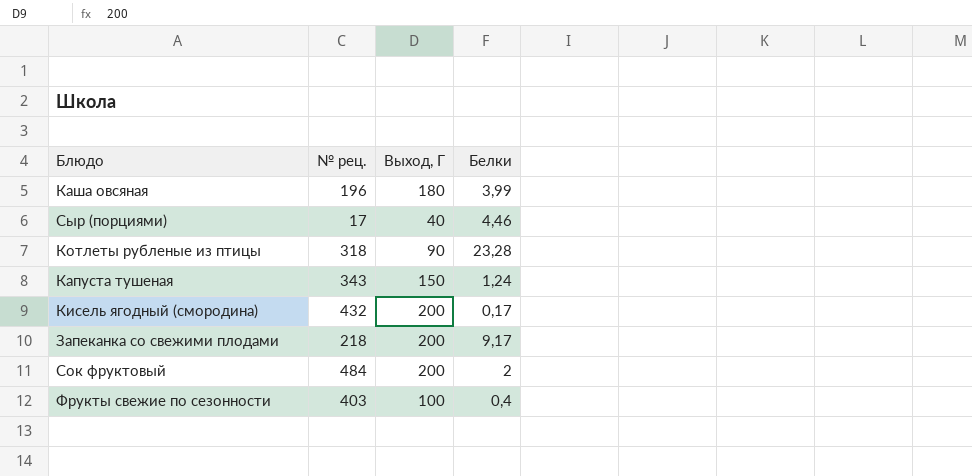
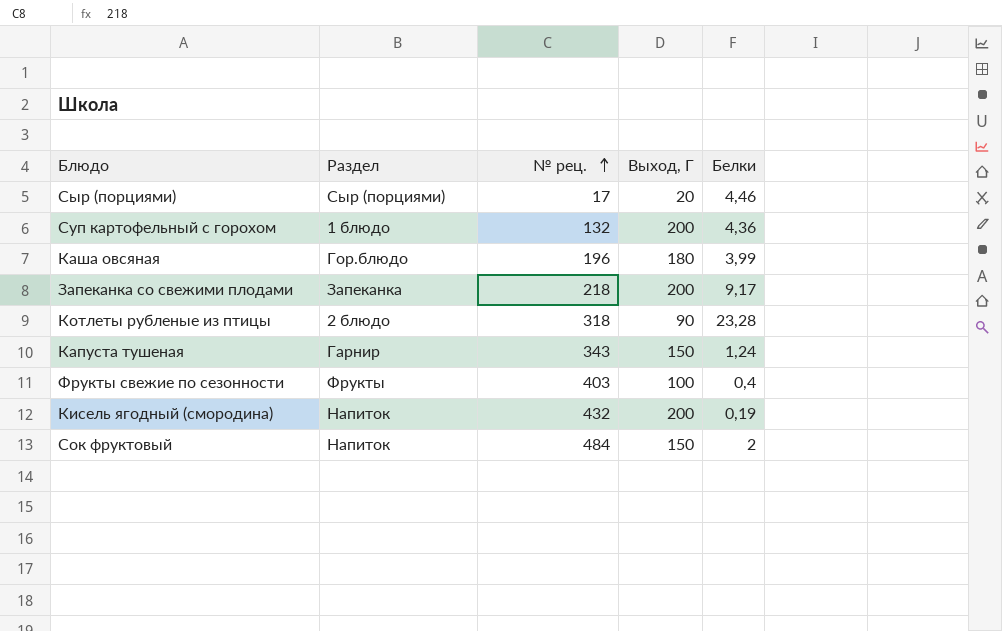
row order: none -> № рец. ascending
column Раздел | position: none -> 2
Сыр (порциями) | Выход, Г: 40 -> 20
row Суп картофельный с горохом: none -> 1 блюдо | 132 | 200 | 4,36
Кисель ягодный (смородина) | Белки: 0,17 -> 0,19
Сок фруктовый | Выход, Г: 200 -> 150

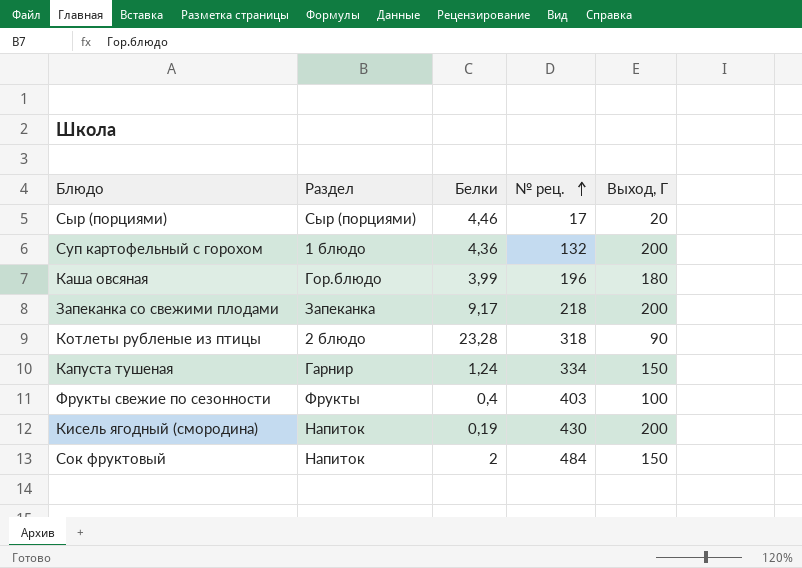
column Белки | position: 5 -> 3
Капуста тушеная | № рец.: 343 -> 334
Кисель ягодный (смородина) | № рец.: 432 -> 430

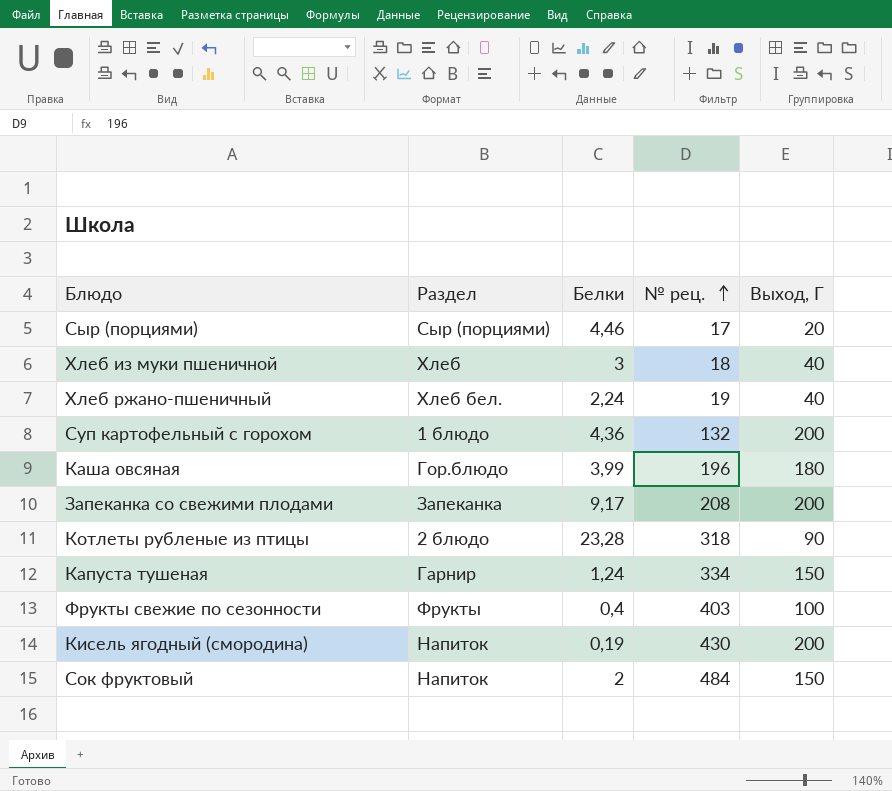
row Хлеб из муки пшеничной: none -> Хлеб | 3 | 18 | 40
row Хлеб ржано-пшеничный: none -> Хлеб бел. | 2,24 | 19 | 40
Запеканка со свежими плодами | № рец.: 218 -> 208

